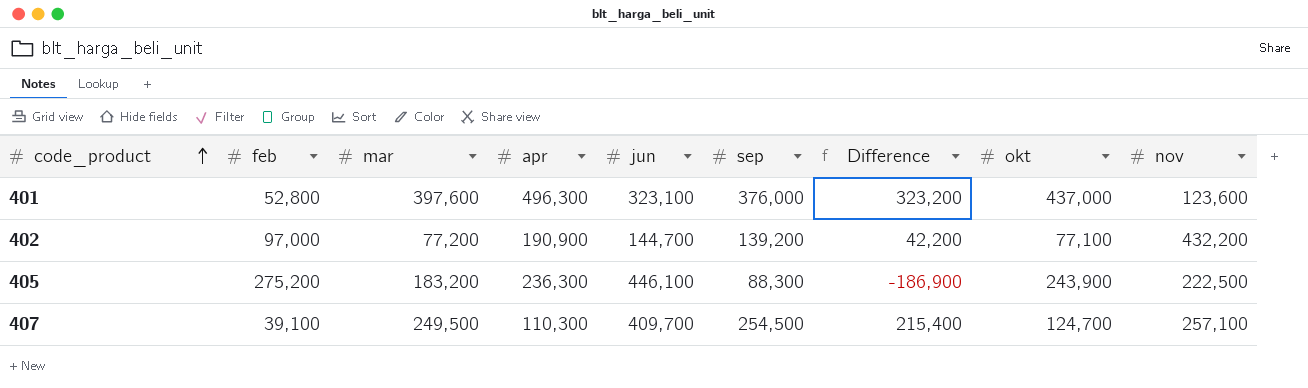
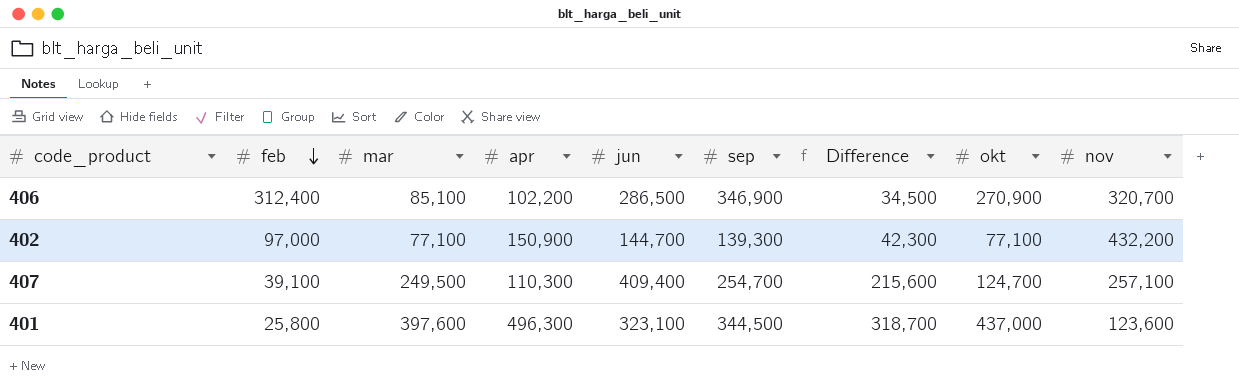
row order: code_product ascending -> feb descending
row 405: 275,200 | 183,200 | 236,300 | 446,100 | 88,300 | -186,900 | 243,900 | 222,500 -> none
row 406: none -> 312,400 | 85,100 | 102,200 | 286,500 | 346,900 | 34,500 | 270,900 | 320,700
402 | mar: 77,200 -> 77,100
402 | apr: 190,900 -> 150,900
402 | sep: 139,200 -> 139,300
402 | Difference: 42,200 -> 42,300
407 | jun: 409,700 -> 409,400
407 | sep: 254,500 -> 254,700
407 | Difference: 215,400 -> 215,600
401 | feb: 52,800 -> 25,800
401 | sep: 376,000 -> 344,500
401 | Difference: 323,200 -> 318,700

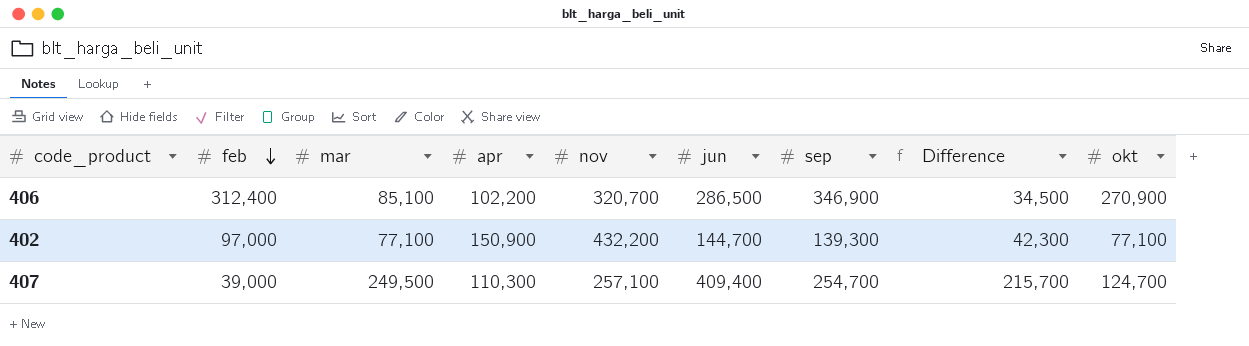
column nov | position: 9 -> 5
row 401: 25,800 | 397,600 | 496,300 | 323,100 | 344,500 | 318,700 | 437,000 | 123,600 -> none
407 | feb: 39,100 -> 39,000
407 | Difference: 215,600 -> 215,700

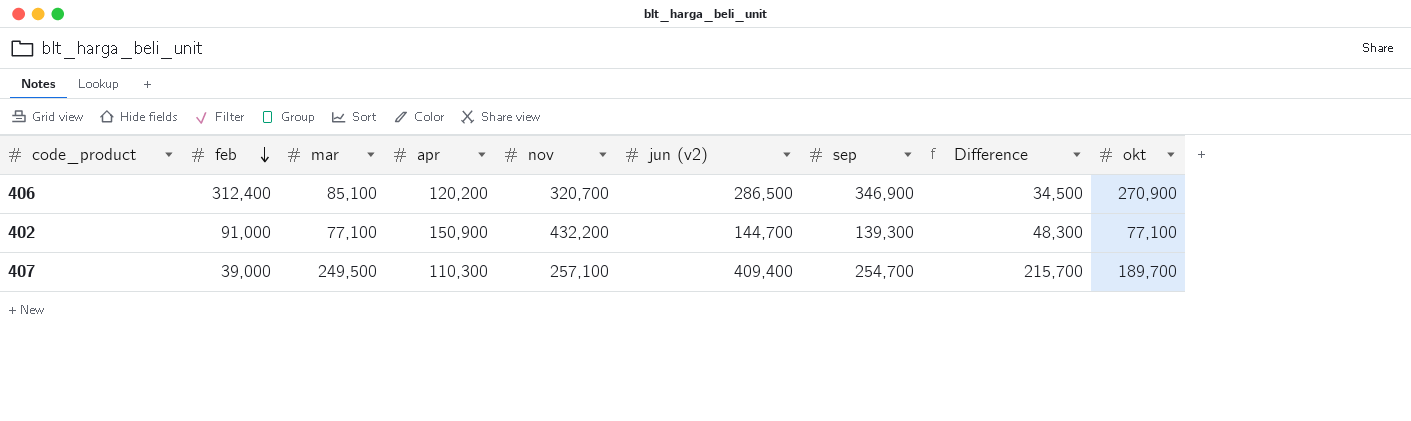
column name: jun -> jun (v2)
406 | apr: 102,200 -> 120,200
402 | feb: 97,000 -> 91,000
402 | Difference: 42,300 -> 48,300
407 | okt: 124,700 -> 189,700

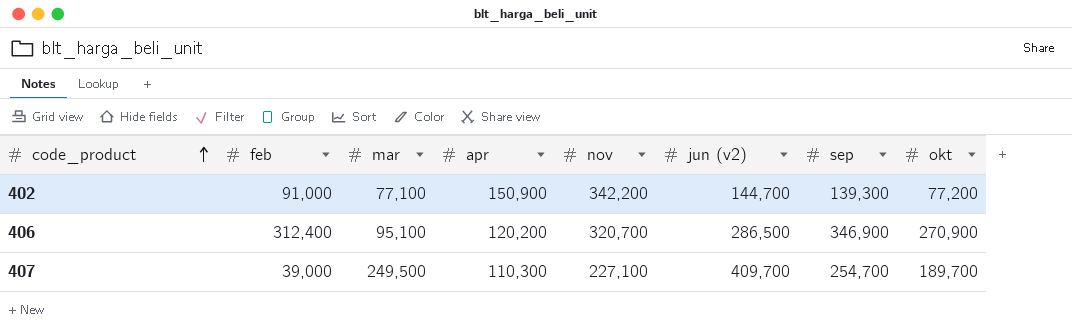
row order: feb descending -> code_product ascending
column Difference | formula: [sep] - [feb] -> none
402 | nov: 432,200 -> 342,200
402 | okt: 77,100 -> 77,200
406 | mar: 85,100 -> 95,100
407 | nov: 257,100 -> 227,100
407 | jun (v2): 409,400 -> 409,700

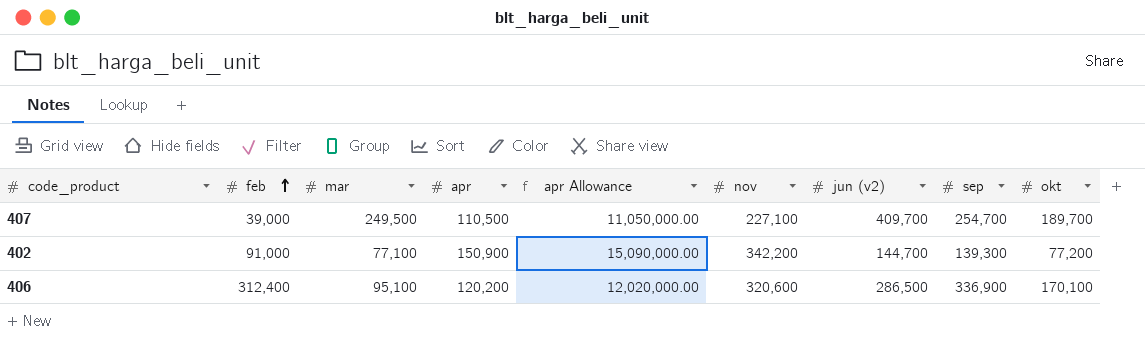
row order: code_product ascending -> feb ascending
column apr Allowance | formula: none -> [apr] * 100
407 | apr: 110,300 -> 110,500
406 | nov: 320,700 -> 320,600
406 | sep: 346,900 -> 336,900
406 | okt: 270,900 -> 170,100

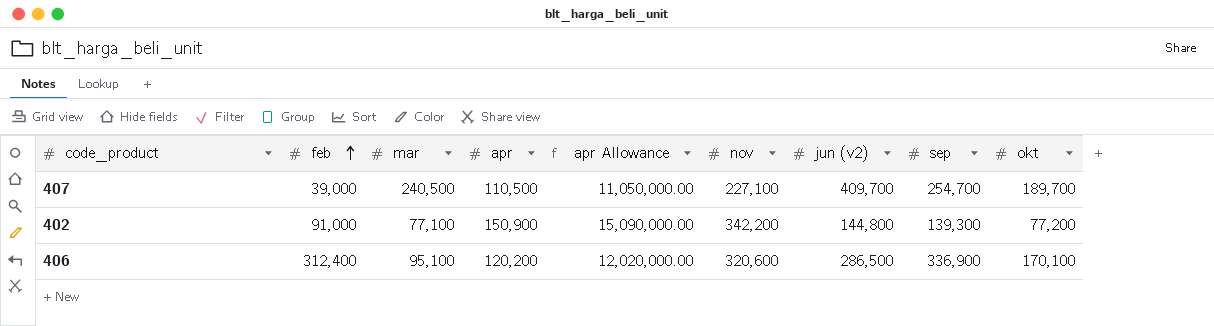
407 | mar: 249,500 -> 240,500
402 | jun (v2): 144,700 -> 144,800

